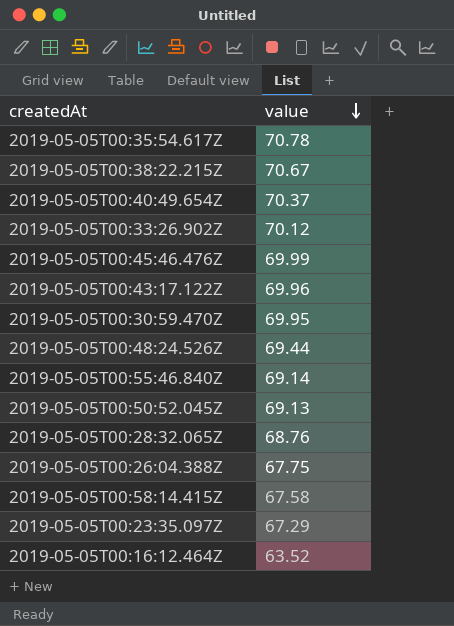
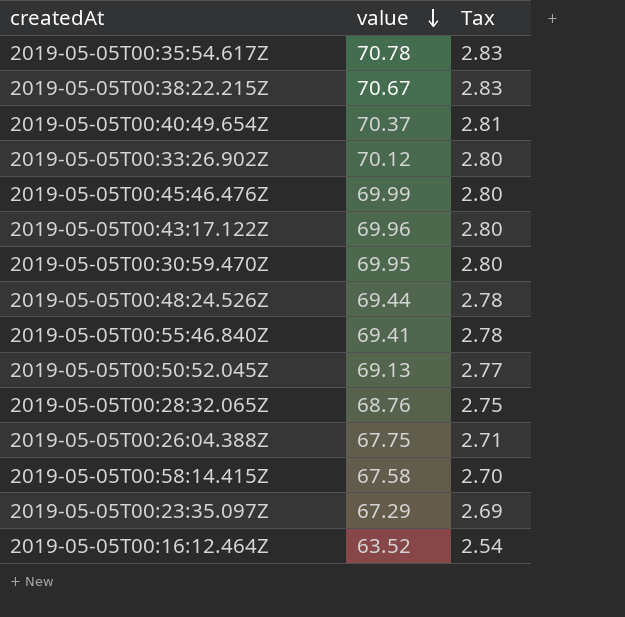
column Tax | formula: none -> [value] * 0.04
2019-05-05T00:55:46.840Z | value: 69.14 -> 69.41

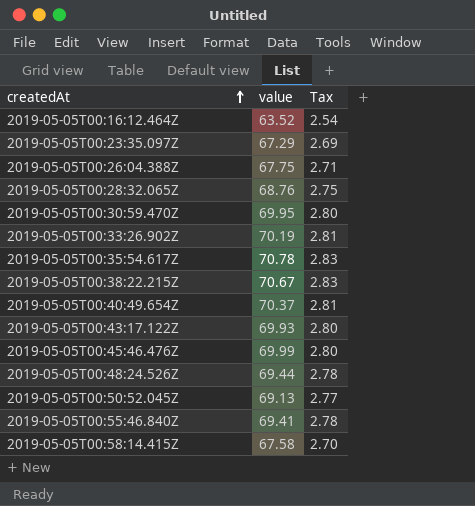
row order: value descending -> createdAt ascending
2019-05-05T00:33:26.902Z | value: 70.12 -> 70.19
2019-05-05T00:33:26.902Z | Tax: 2.80 -> 2.81
2019-05-05T00:43:17.122Z | value: 69.96 -> 69.93

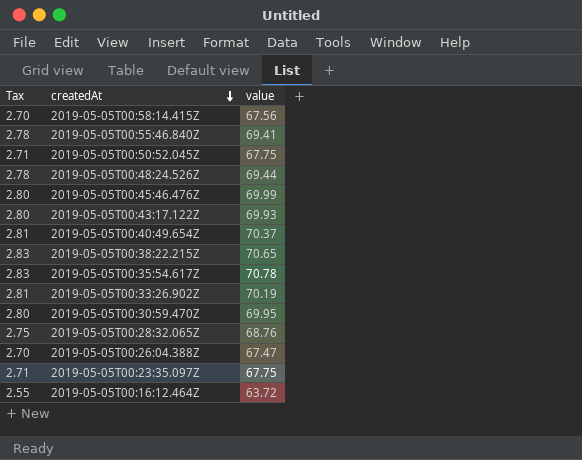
row order: createdAt ascending -> createdAt descending
column Tax | position: 3 -> 1
2019-05-05T00:58:14.415Z | value: 67.58 -> 67.56
2019-05-05T00:50:52.045Z | Tax: 2.77 -> 2.71
2019-05-05T00:50:52.045Z | value: 69.13 -> 67.75
2019-05-05T00:38:22.215Z | value: 70.67 -> 70.65
2019-05-05T00:26:04.388Z | Tax: 2.71 -> 2.70
2019-05-05T00:26:04.388Z | value: 67.75 -> 67.47
2019-05-05T00:23:35.097Z | Tax: 2.69 -> 2.71
2019-05-05T00:23:35.097Z | value: 67.29 -> 67.75
2019-05-05T00:16:12.464Z | Tax: 2.54 -> 2.55
2019-05-05T00:16:12.464Z | value: 63.52 -> 63.72

